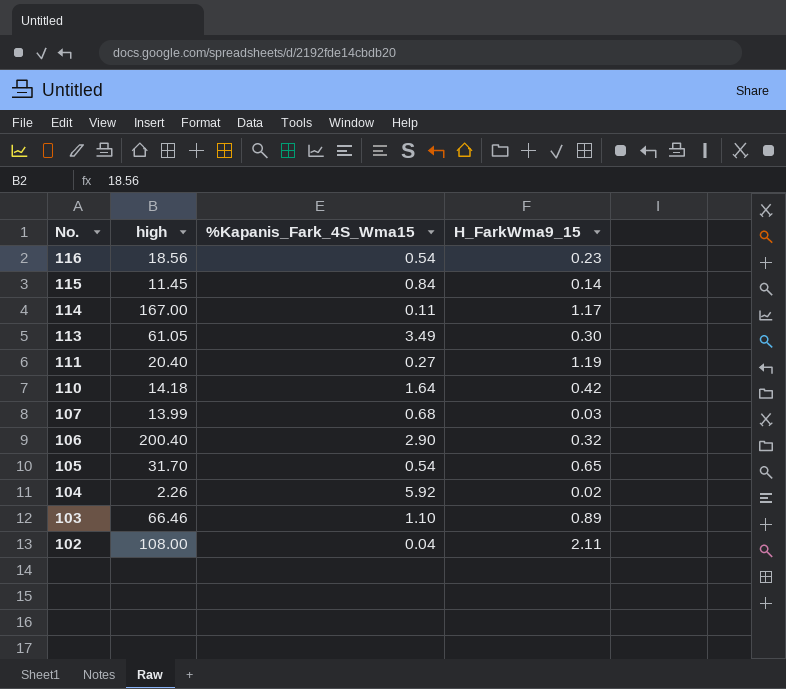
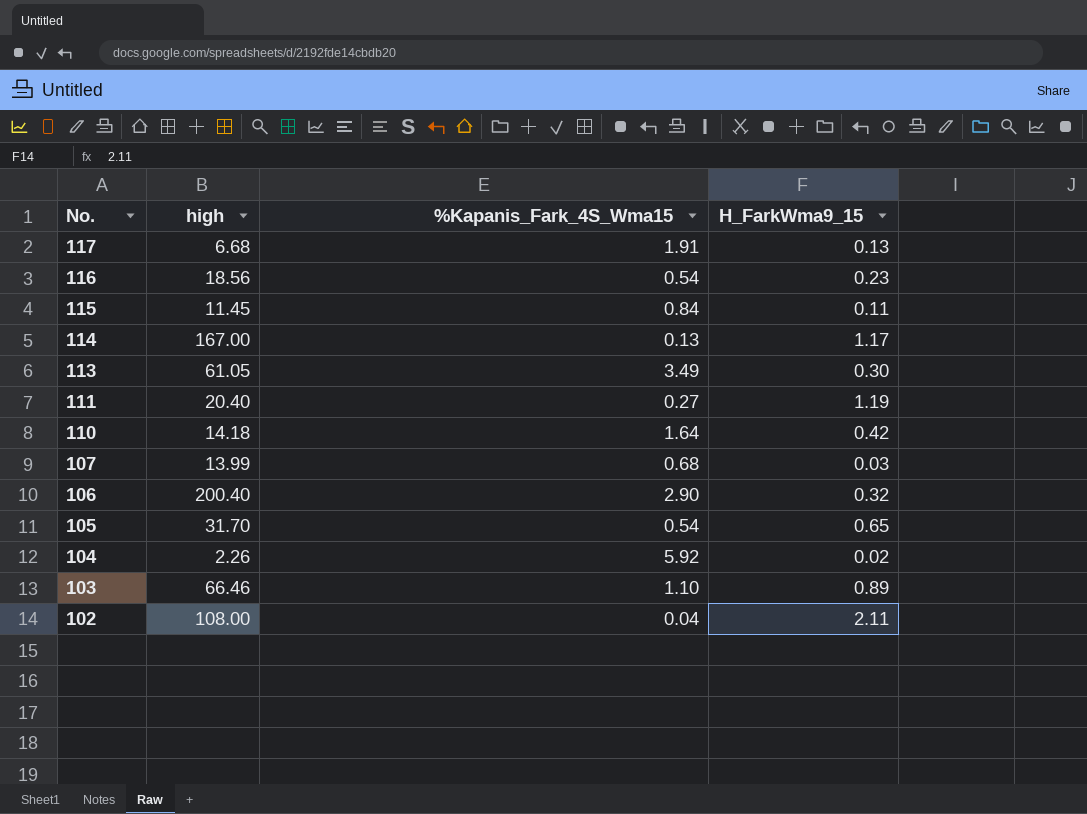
row 117: none -> 6.68 | 1.91 | 0.13
115 | H_FarkWma9_15: 0.14 -> 0.11
114 | %Kapanis_Fark_4S_Wma15: 0.11 -> 0.13

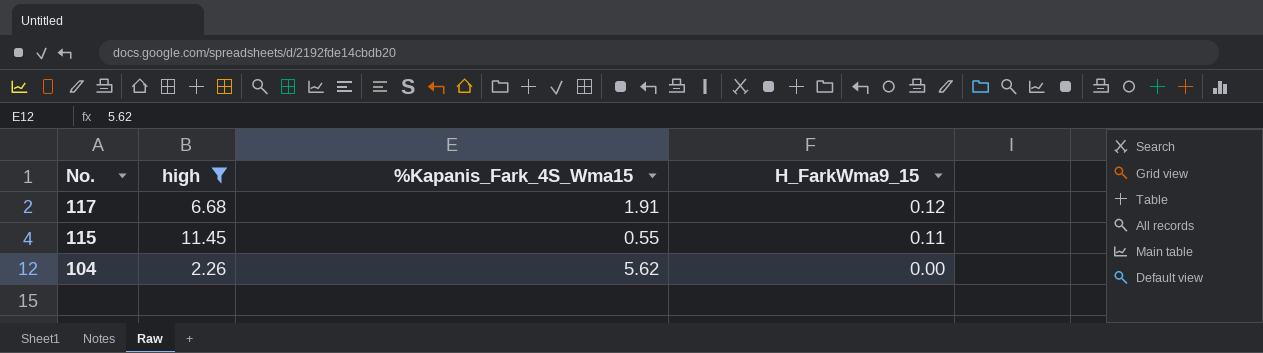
filter: none -> high <= 11.45
117 | H_FarkWma9_15: 0.13 -> 0.12
115 | %Kapanis_Fark_4S_Wma15: 0.84 -> 0.55
104 | %Kapanis_Fark_4S_Wma15: 5.92 -> 5.62
104 | H_FarkWma9_15: 0.02 -> 0.00

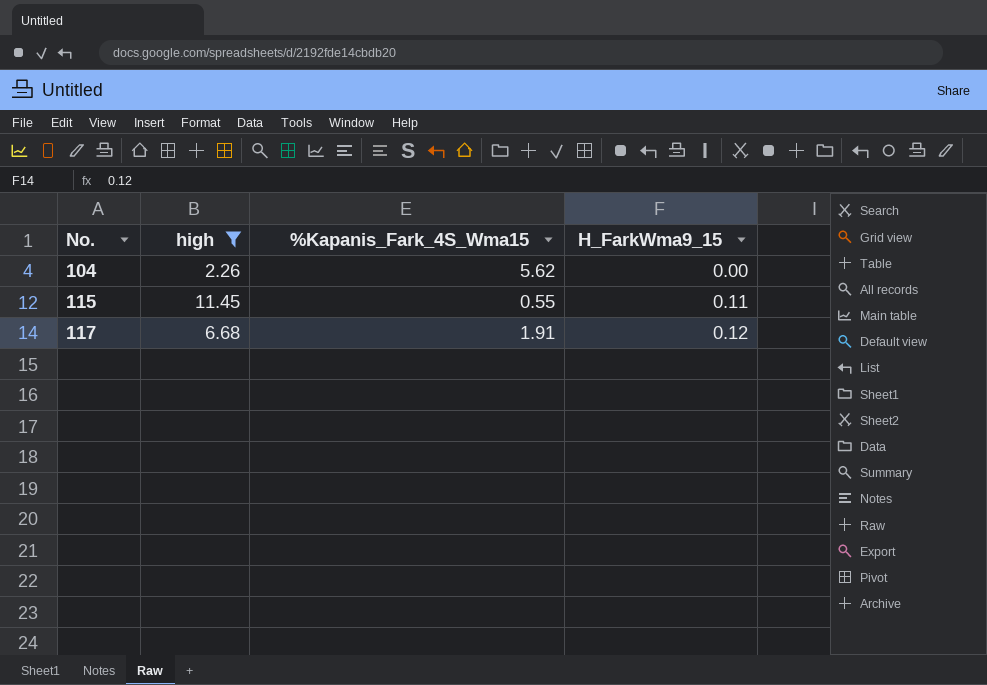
row order: No. descending -> No. ascending

